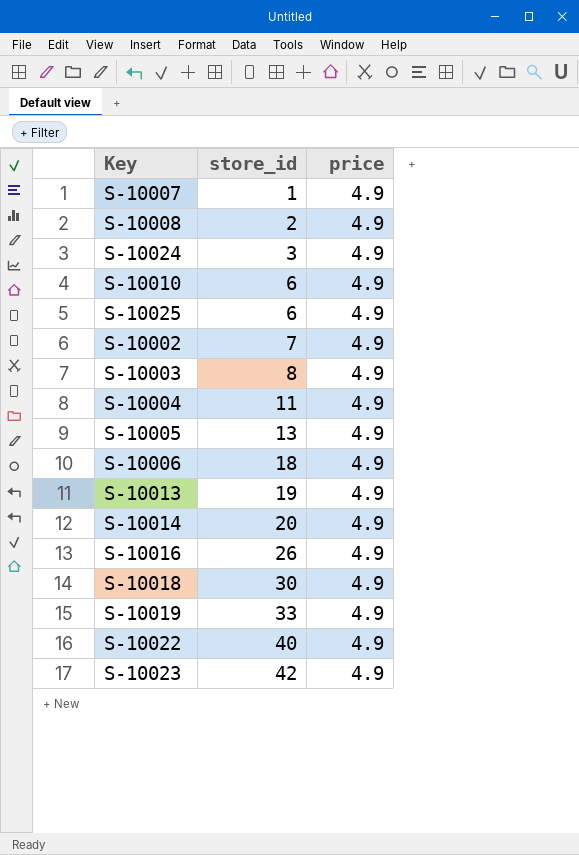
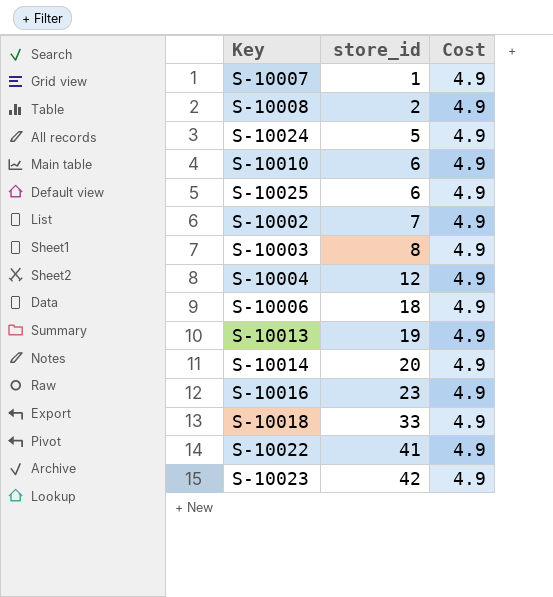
column name: price -> Cost
row S-10005: 13 | 4.9 -> none
row S-10019: 33 | 4.9 -> none
S-10024 | store_id: 3 -> 5
S-10004 | store_id: 11 -> 12
S-10016 | store_id: 26 -> 23
S-10018 | store_id: 30 -> 33
S-10022 | store_id: 40 -> 41

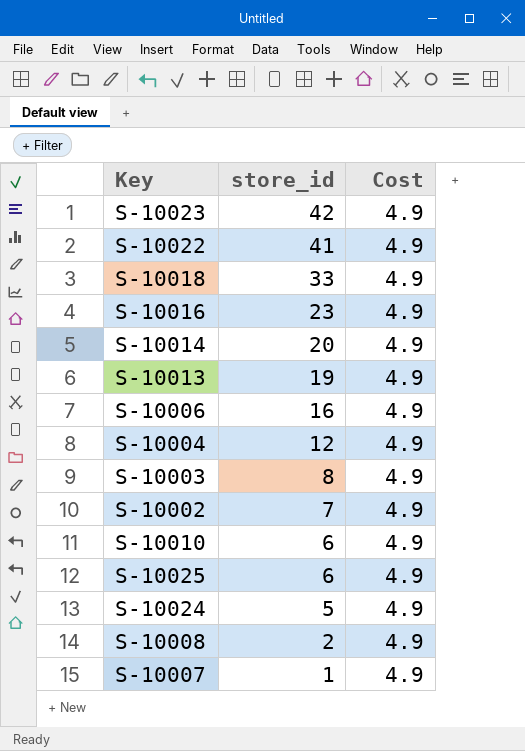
row order: store_id ascending -> store_id descending
S-10006 | store_id: 18 -> 16

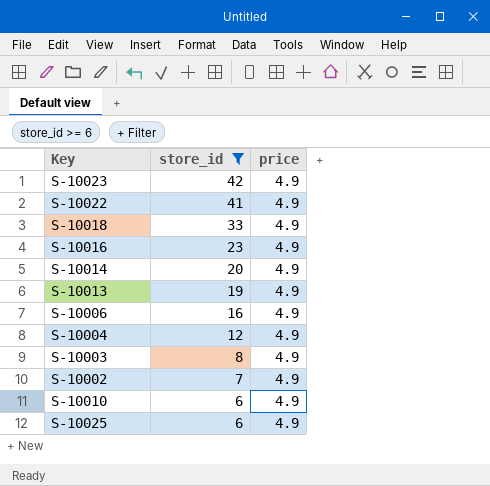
filter: none -> store_id >= 6
column name: Cost -> price

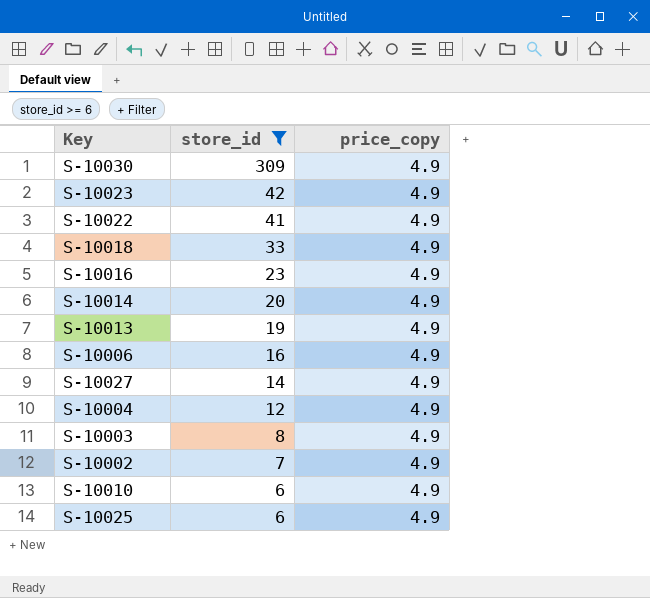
column name: price -> price_copy
row S-10030: none -> 309 | 4.9
row S-10027: none -> 14 | 4.9

